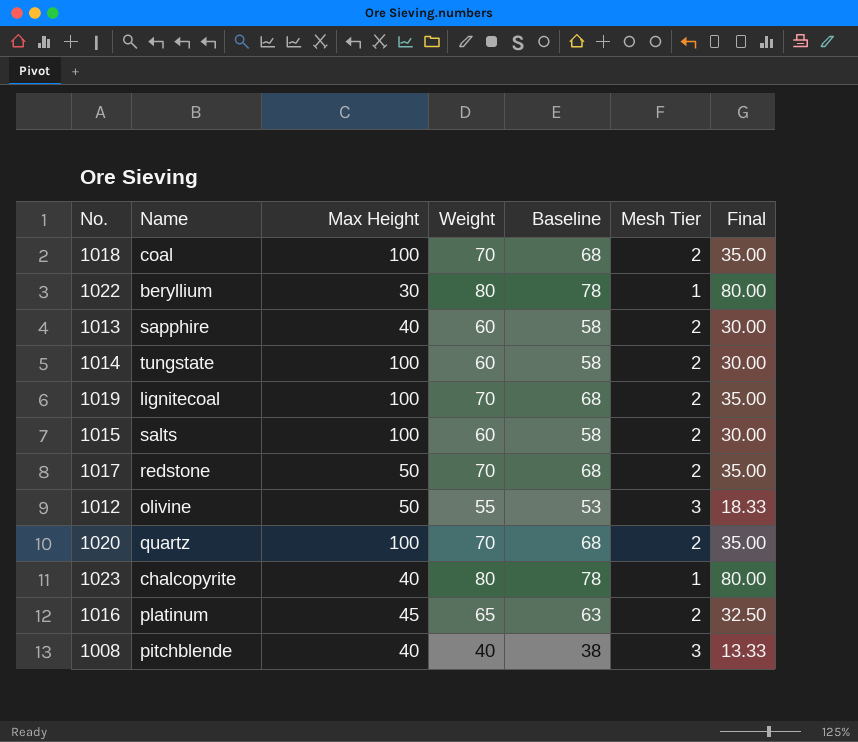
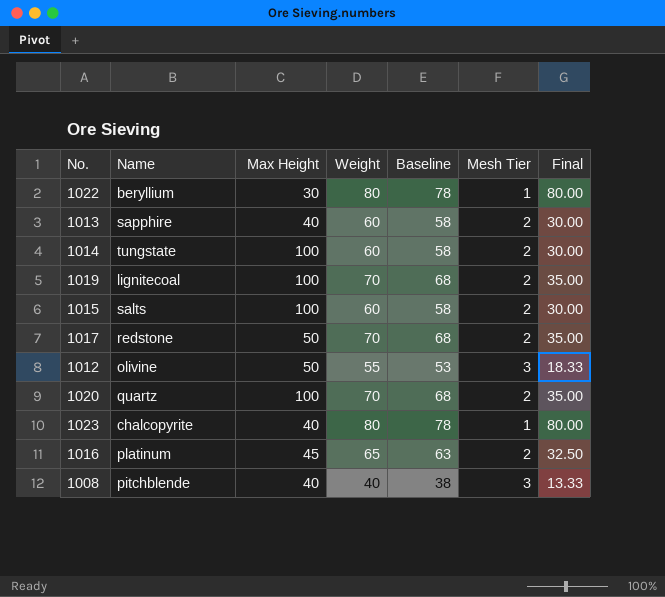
row 1018: coal | 100 | 70 | 68 | 2 | 35.00 -> none

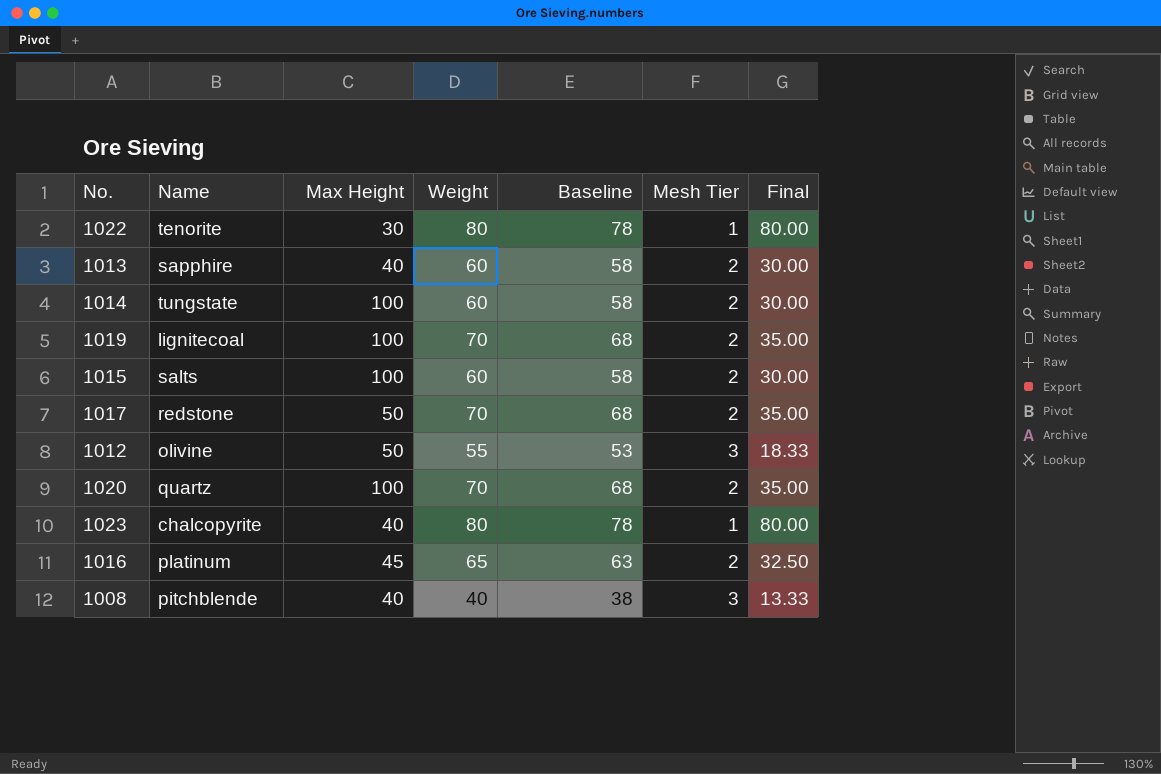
1022 | Name: beryllium -> tenorite

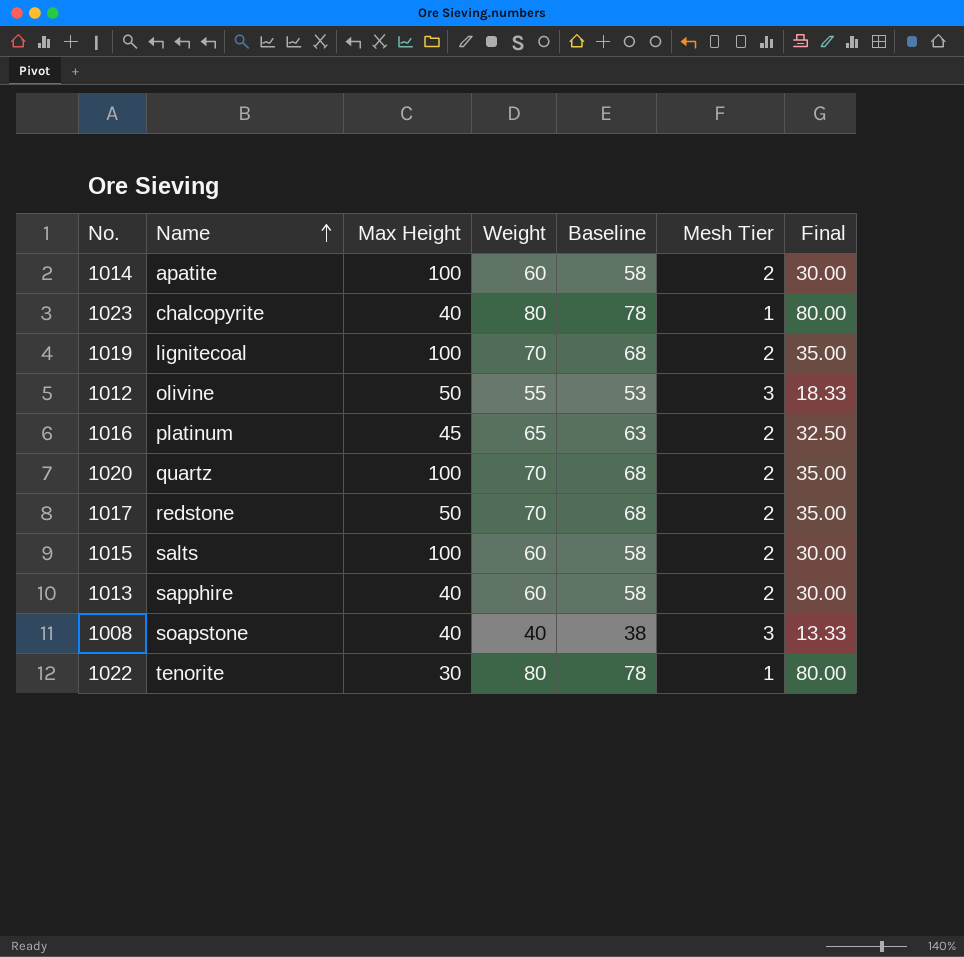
row order: none -> Name ascending
1014 | Name: tungstate -> apatite
1008 | Name: pitchblende -> soapstone

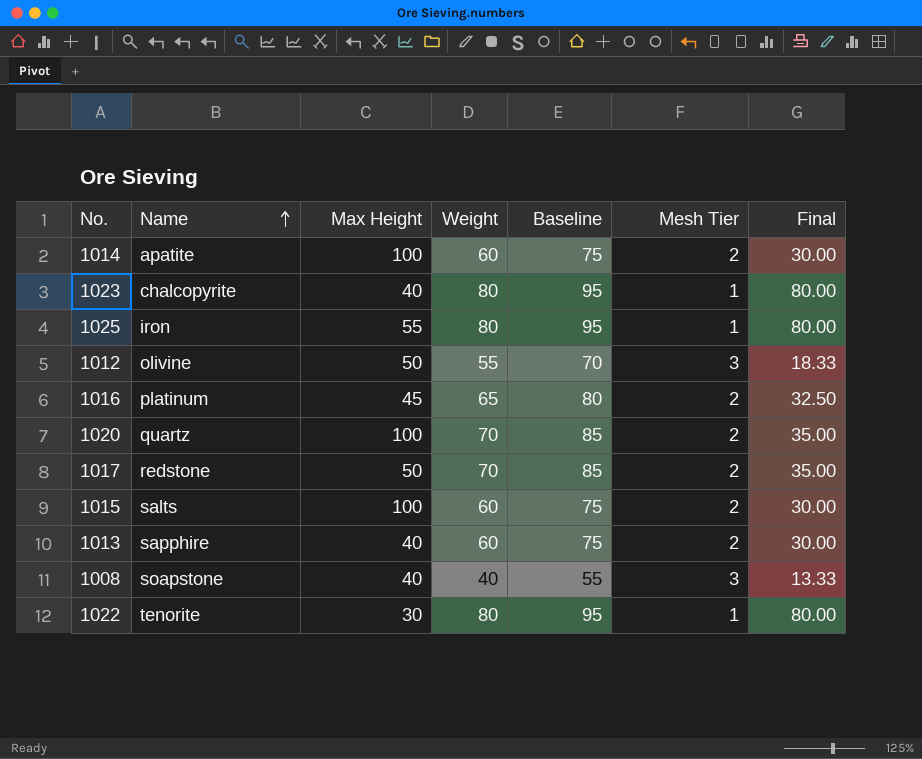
column Baseline | formula: [Weight] - 2 -> [Weight] + 15
row 1019: lignitecoal | 100 | 70 | 68 | 2 | 35.00 -> none
row 1025: none -> iron | 55 | 80 | 95 | 1 | 80.00

